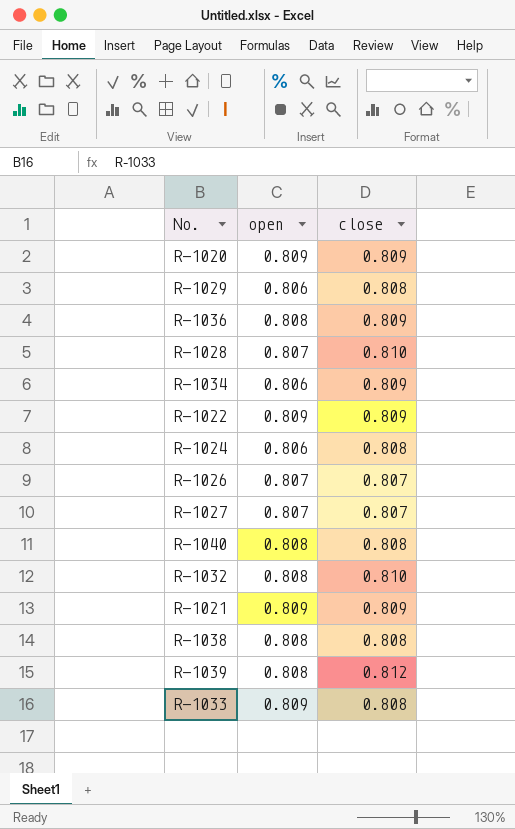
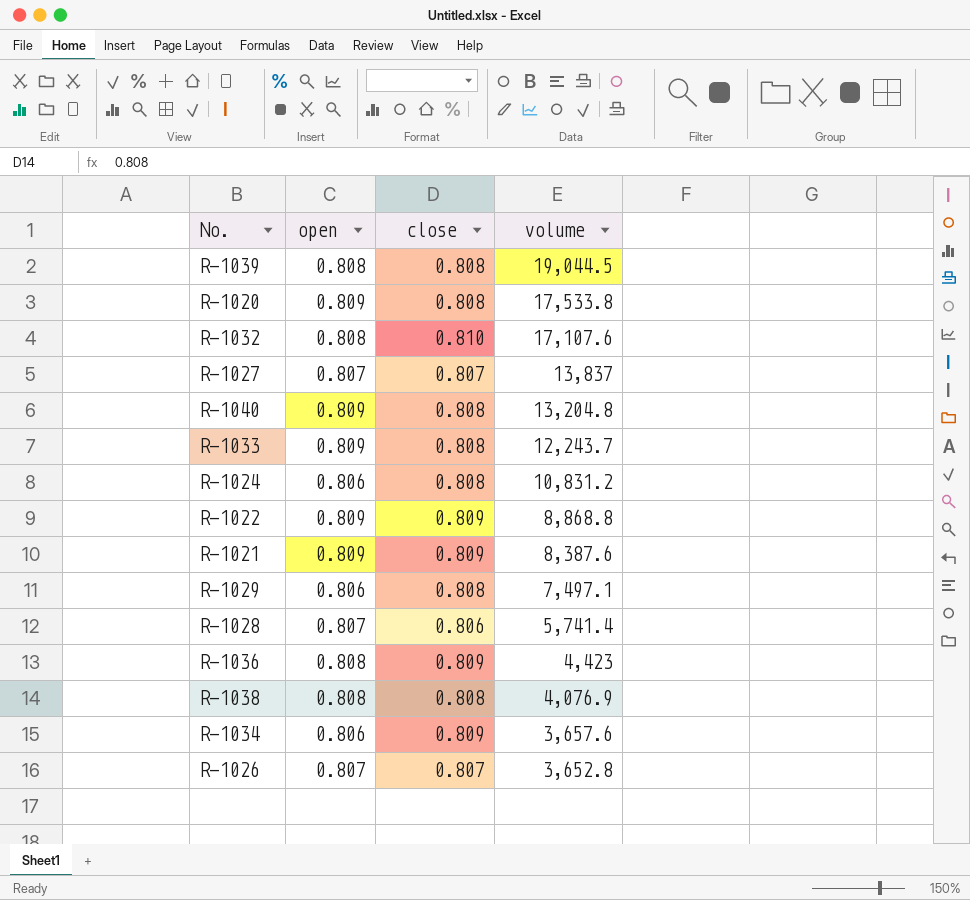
row order: none -> volume descending
column volume | position: none -> 4
R-1039 | close: 0.812 -> 0.808
R-1020 | close: 0.809 -> 0.808
R-1040 | open: 0.808 -> 0.809
R-1028 | close: 0.810 -> 0.806

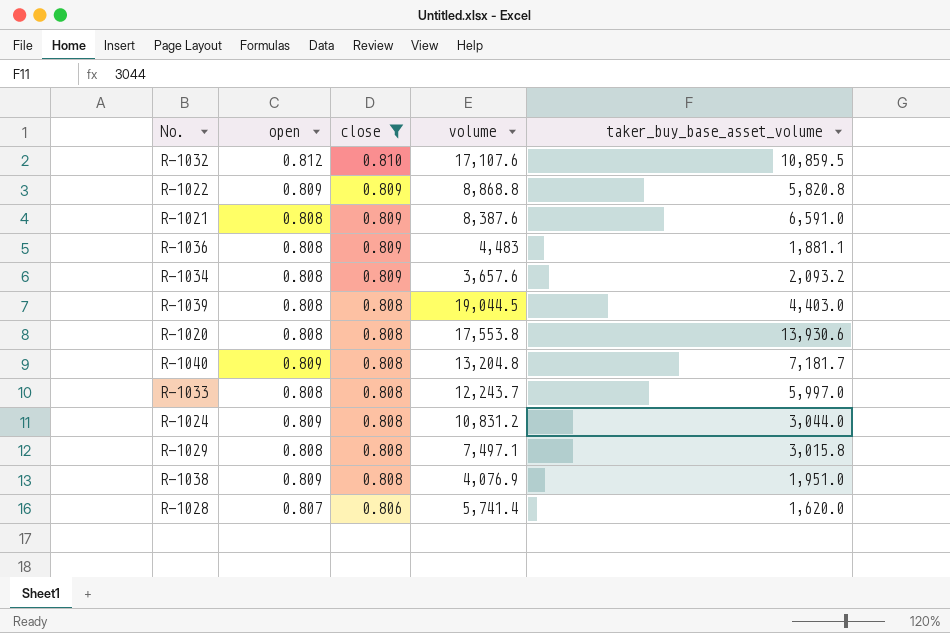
filter: none -> close != 0.807
row order: volume descending -> close descending
column taker_buy_base_asset_volume | position: none -> 5
R-1032 | open: 0.808 -> 0.812
R-1021 | open: 0.809 -> 0.808
R-1036 | volume: 4,423 -> 4,483
R-1034 | open: 0.806 -> 0.808
R-1020 | open: 0.809 -> 0.808
R-1020 | volume: 17,533.8 -> 17,553.8
R-1033 | open: 0.809 -> 0.808
R-1024 | open: 0.806 -> 0.809
R-1029 | open: 0.806 -> 0.808
R-1038 | open: 0.808 -> 0.809

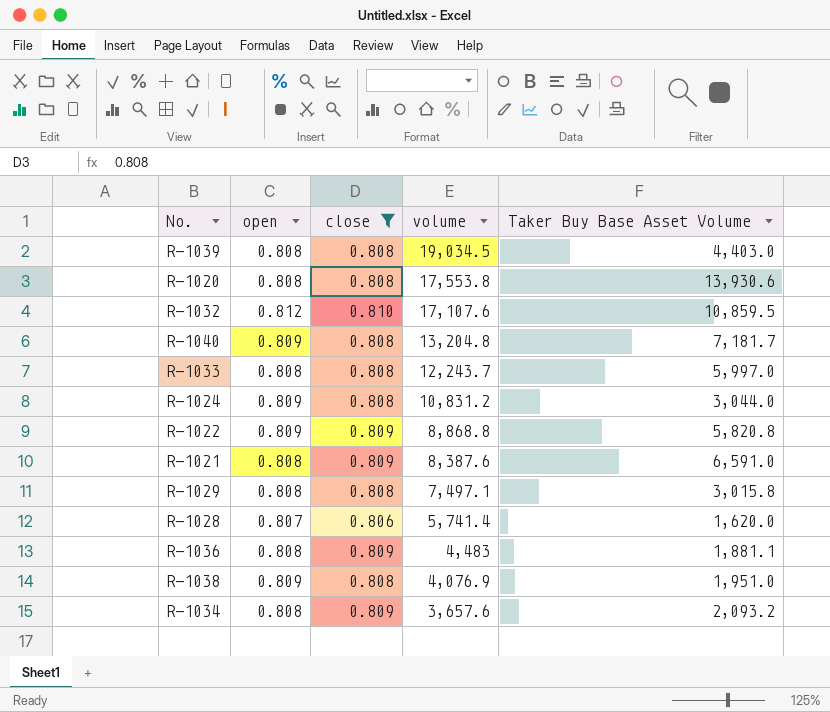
row order: close descending -> volume descending
column name: taker_buy_base_asset_volume -> Taker Buy Base Asset Volume
R-1039 | volume: 19,044.5 -> 19,034.5

